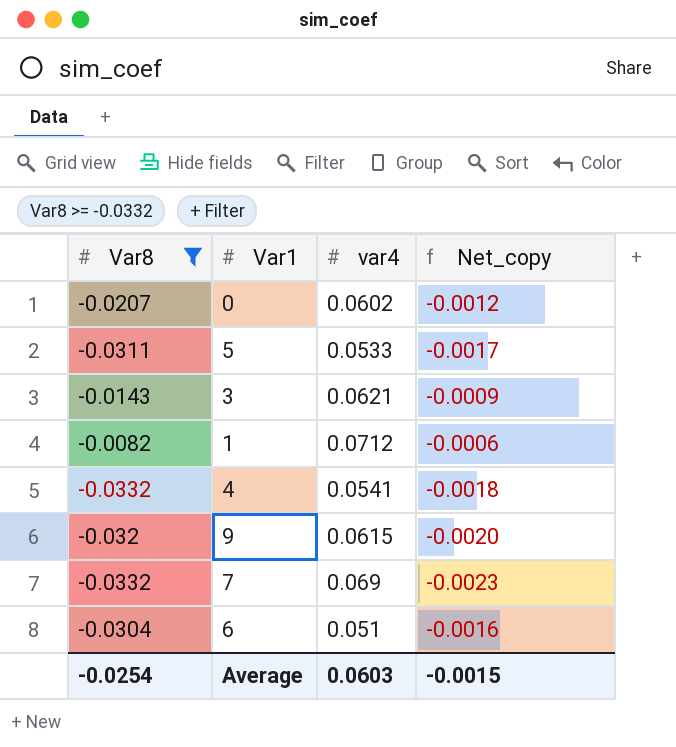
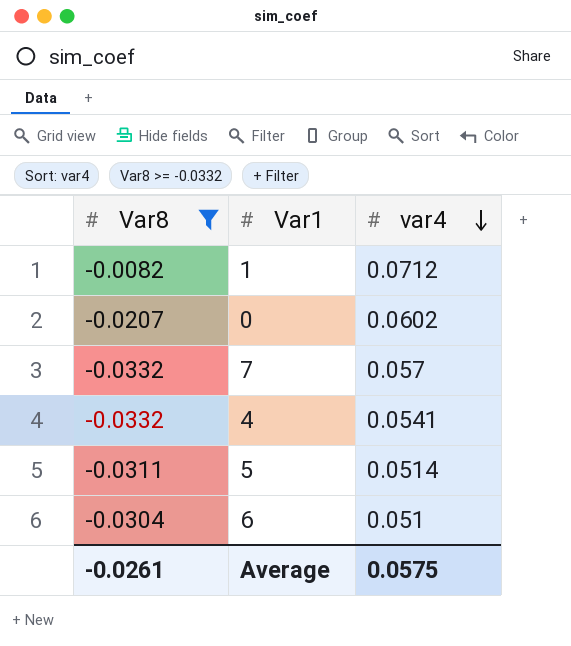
row order: none -> var4 descending
column Net_copy | formula: [Var8] * [var4] -> none
row 3: -0.0143 | 0.0621 | -0.0009 -> none
row 9: -0.032 | 0.0615 | -0.0020 -> none
7 | var4: 0.069 -> 0.057
5 | var4: 0.0533 -> 0.0514
Average | Var8: -0.0254 -> -0.0261
Average | var4: 0.0603 -> 0.0575

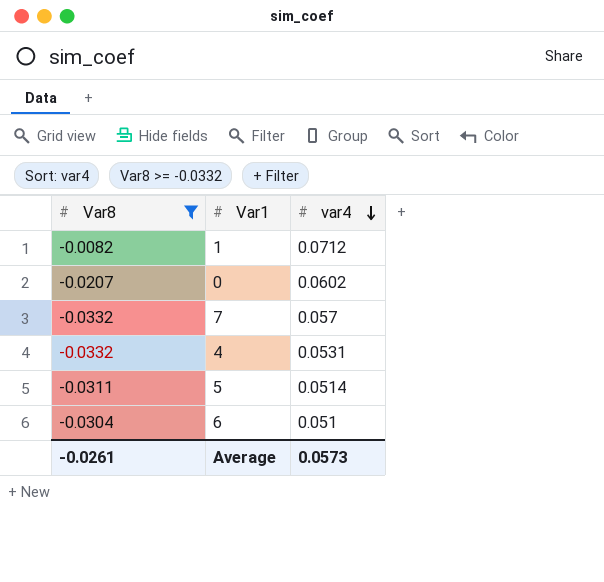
4 | var4: 0.0541 -> 0.0531
Average | var4: 0.0575 -> 0.0573

